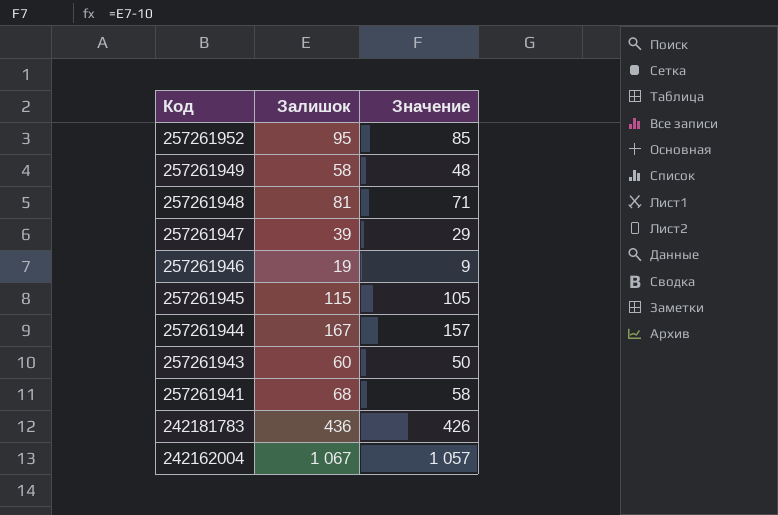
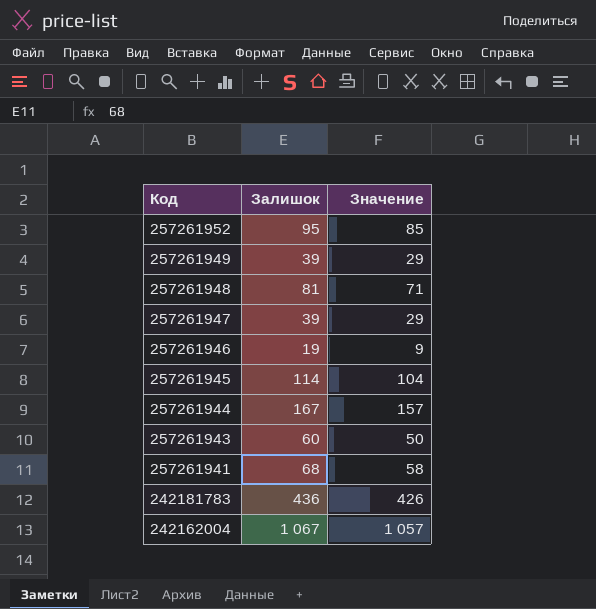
257261949 | Залишок: 58 -> 39
257261949 | Значение: 48 -> 29
257261945 | Залишок: 115 -> 114
257261945 | Значение: 105 -> 104

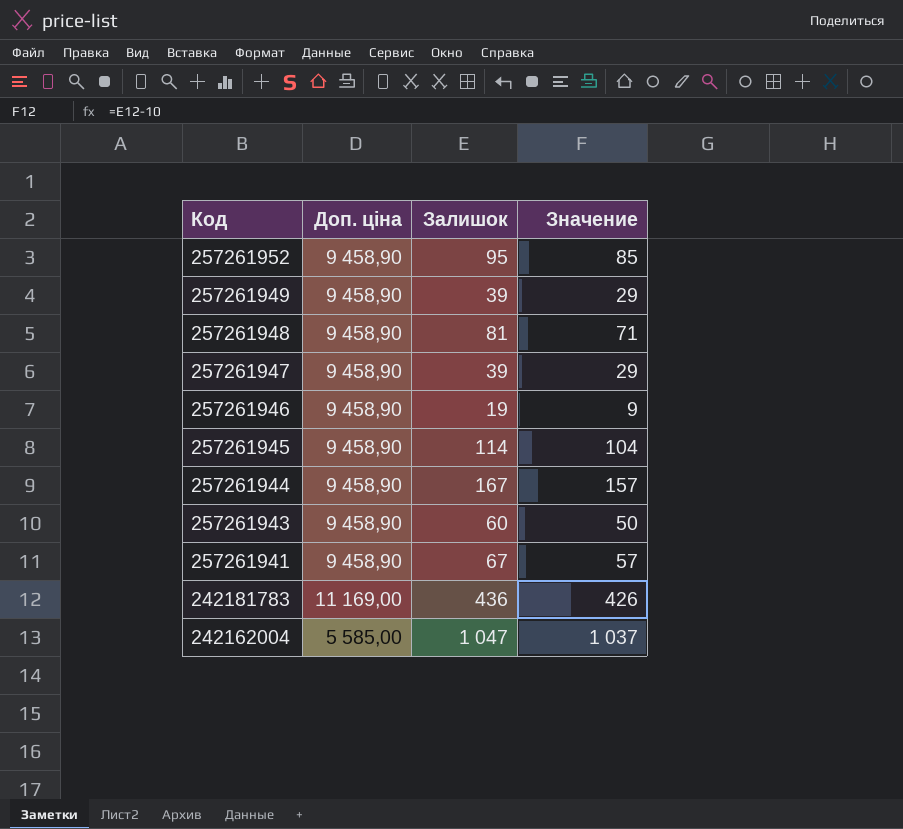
column Доп. ціна | position: none -> 2
257261941 | Залишок: 68 -> 67
257261941 | Значение: 58 -> 57
242162004 | Залишок: 1 067 -> 1 047
242162004 | Значение: 1 057 -> 1 037

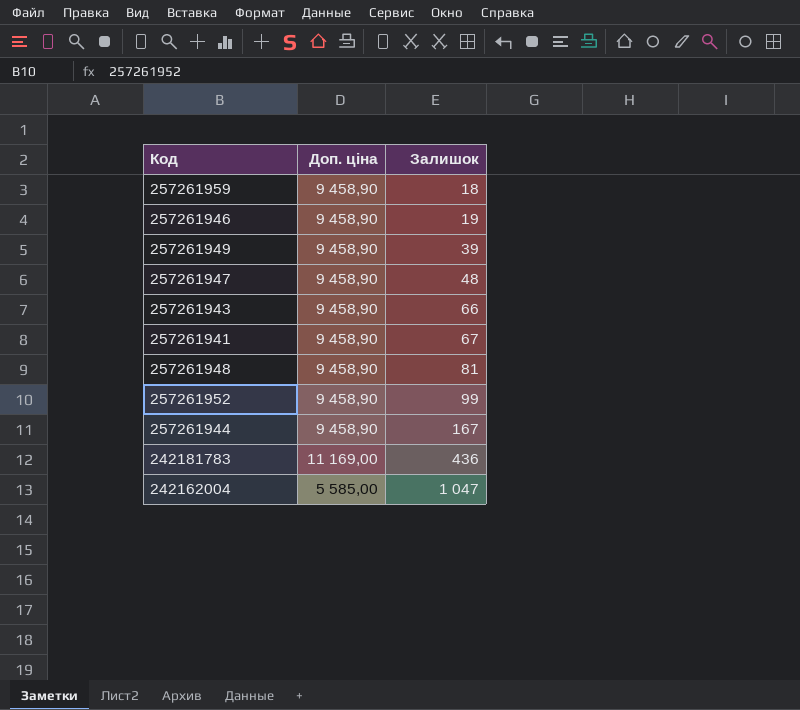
row order: Код descending -> Залишок ascending
column Значение | formula: [Залишок] - 10 -> none
row 257261945: 9 458,90 | 114 | 104 -> none
row 257261959: none -> 9 458,90 | 18
257261947 | Залишок: 39 -> 48
257261943 | Залишок: 60 -> 66
257261952 | Залишок: 95 -> 99

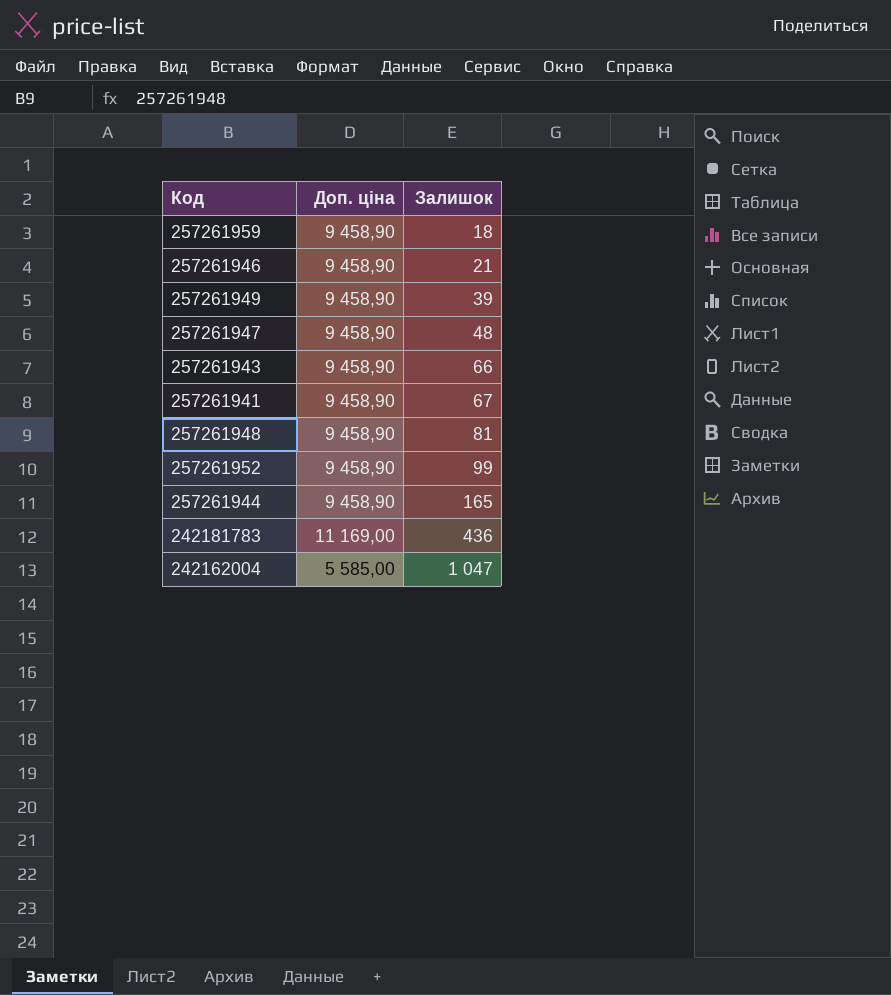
257261946 | Залишок: 19 -> 21
257261944 | Залишок: 167 -> 165

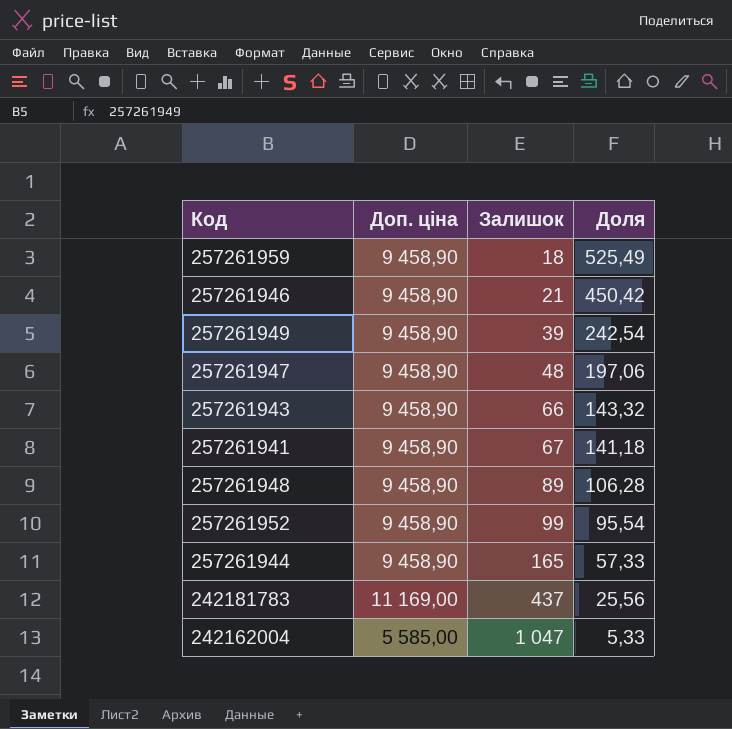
column Доля | formula: none -> [Доп. ціна] / [Залишок]
257261948 | Залишок: 81 -> 89
242181783 | Залишок: 436 -> 437

